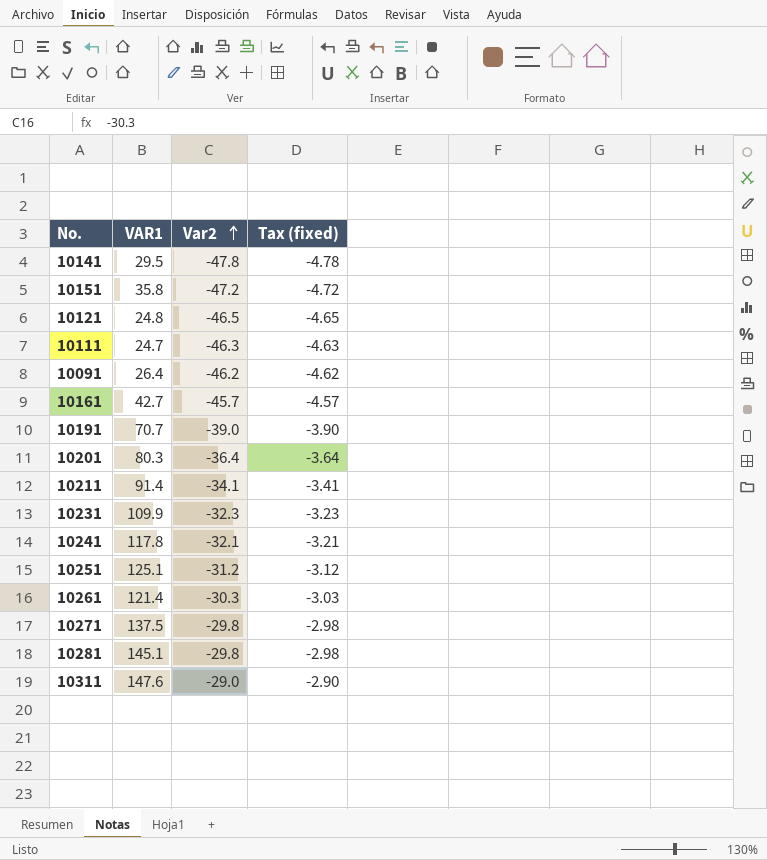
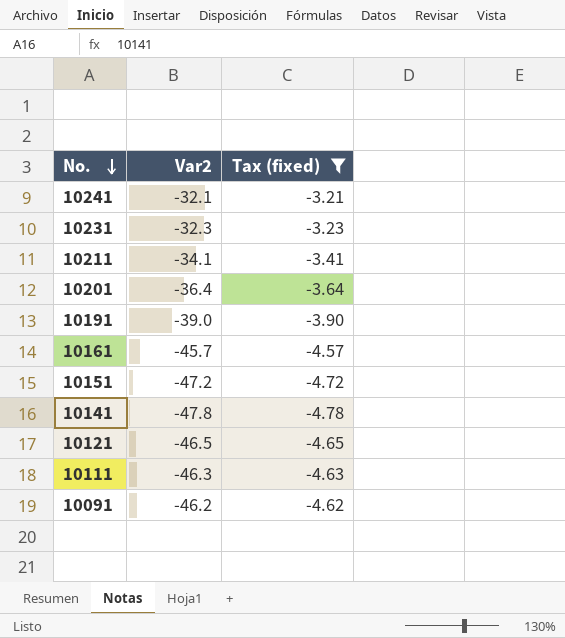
filter: none -> Tax (fixed) <= -3.21
row order: Var2 ascending -> No. descending
column VAR1 | position: 2 -> none

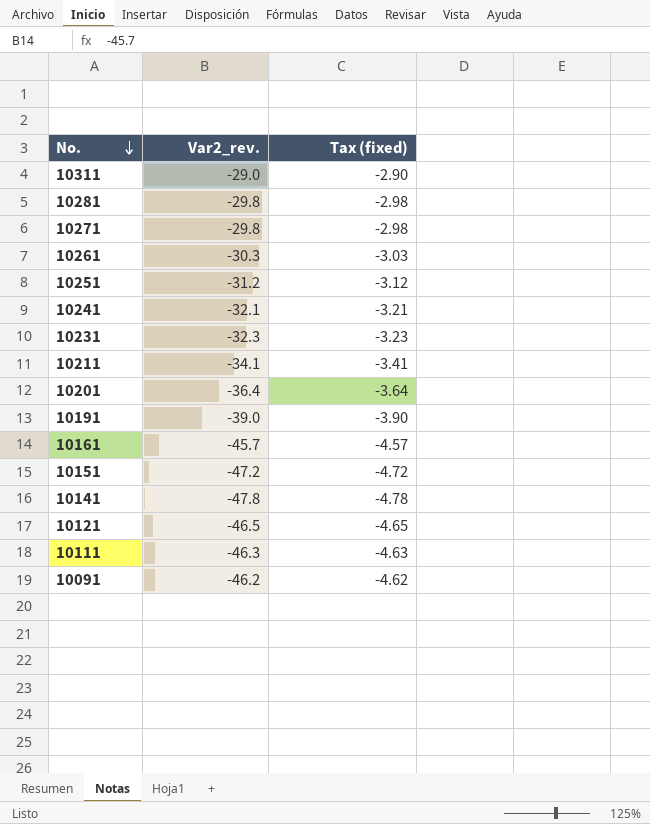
filter: Tax (fixed) <= -3.21 -> none
column name: Var2 -> Var2_rev.

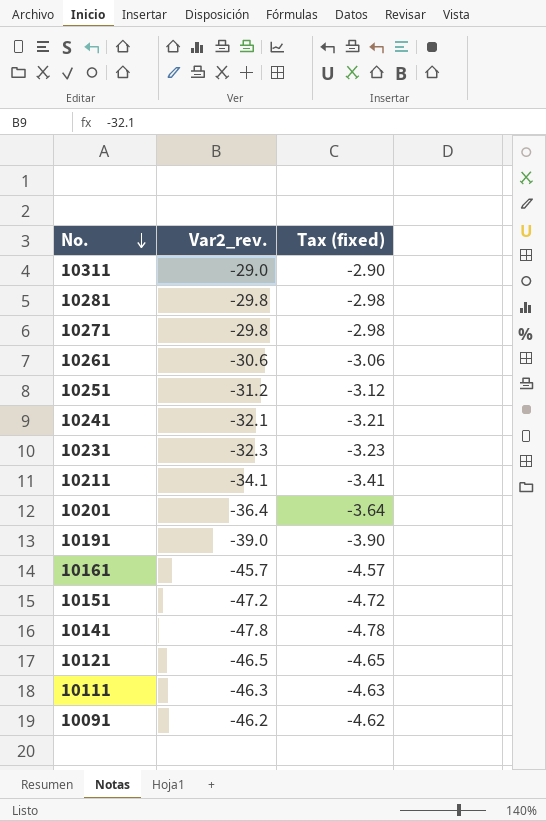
10261 | Var2_rev.: -30.3 -> -30.6
10261 | Tax (fixed): -3.03 -> -3.06

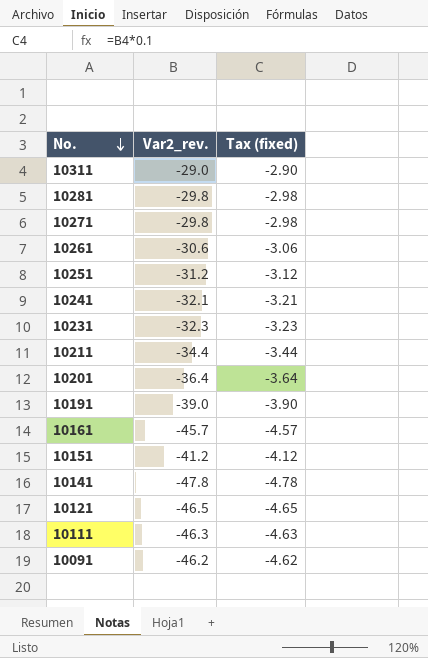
10211 | Var2_rev.: -34.1 -> -34.4
10211 | Tax (fixed): -3.41 -> -3.44
10151 | Var2_rev.: -47.2 -> -41.2
10151 | Tax (fixed): -4.72 -> -4.12

